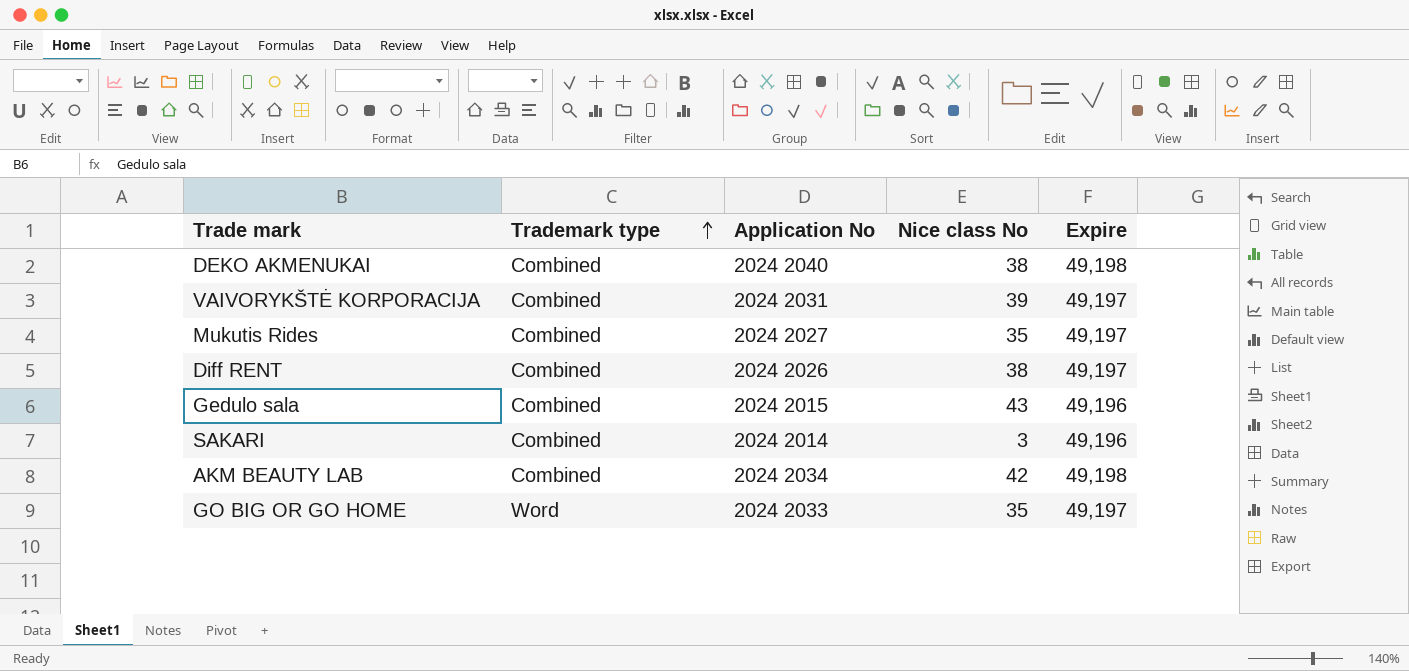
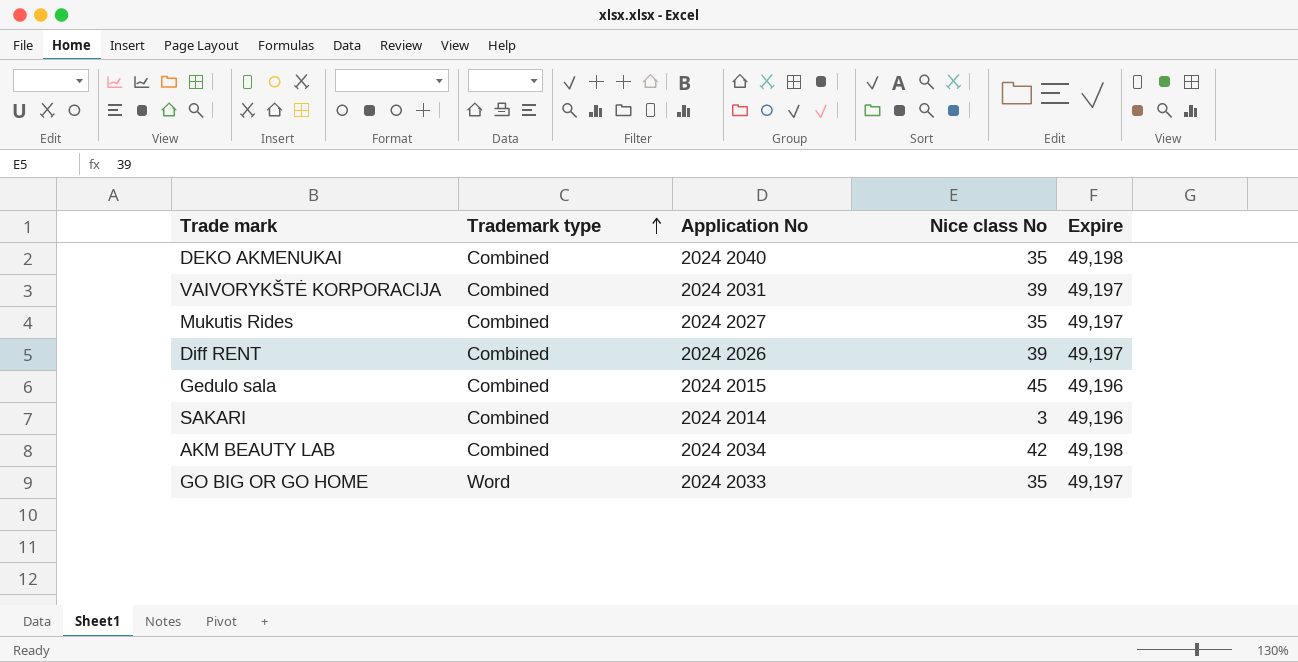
DEKO AKMENUKAI | Nice class No: 38 -> 35
Diff RENT | Nice class No: 38 -> 39
Gedulo sala | Nice class No: 43 -> 45

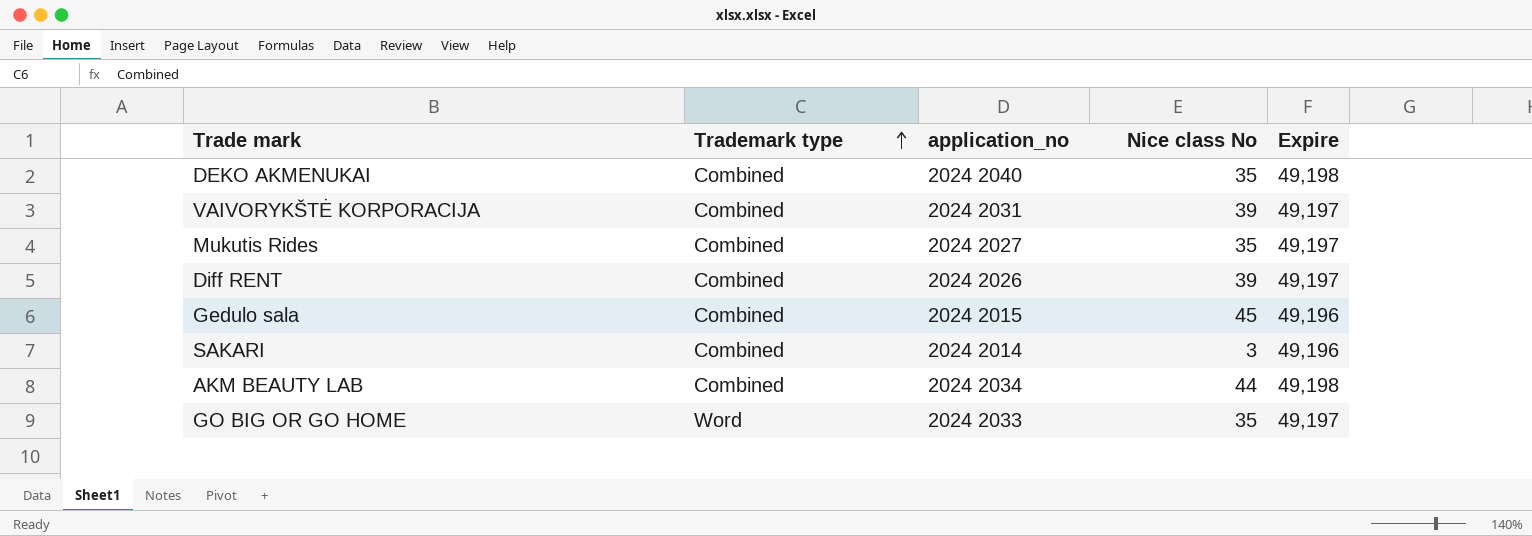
column name: Application No -> application_no
AKM BEAUTY LAB | Nice class No: 42 -> 44

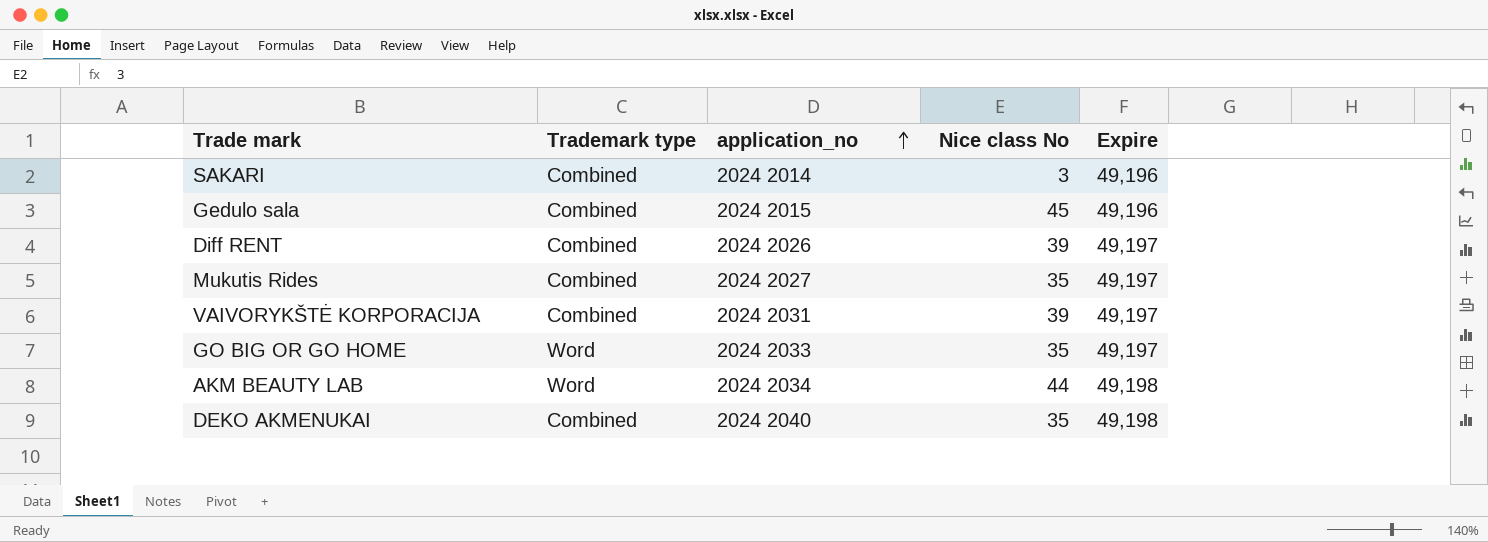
row order: Trademark type ascending -> application_no ascending
AKM BEAUTY LAB | Trademark type: Combined -> Word

